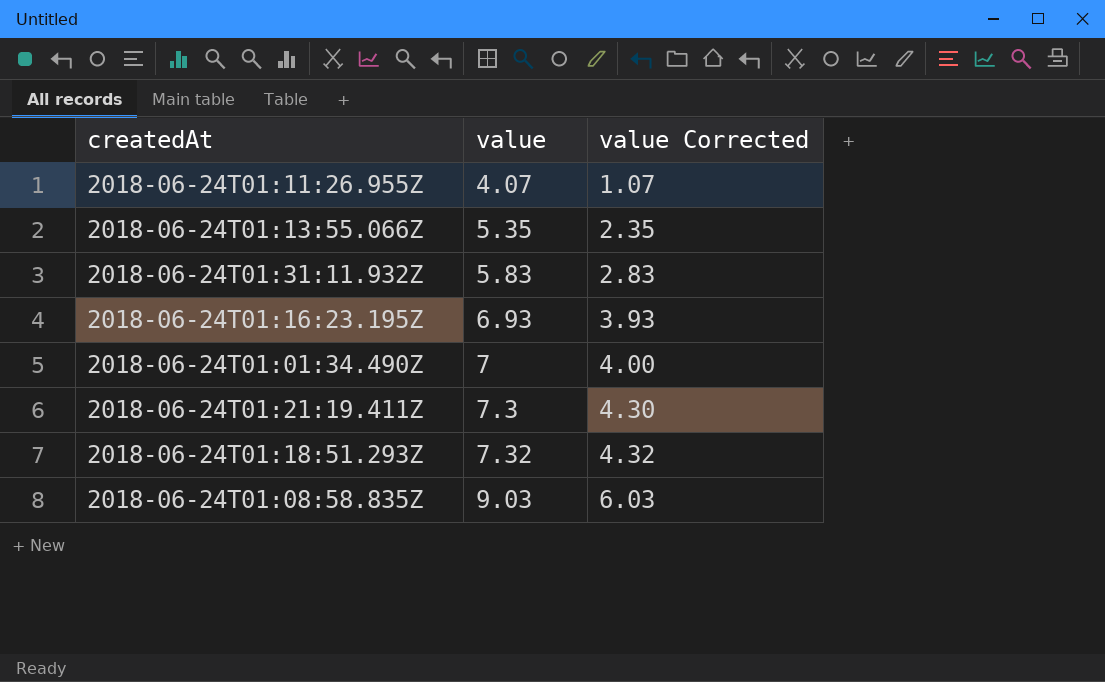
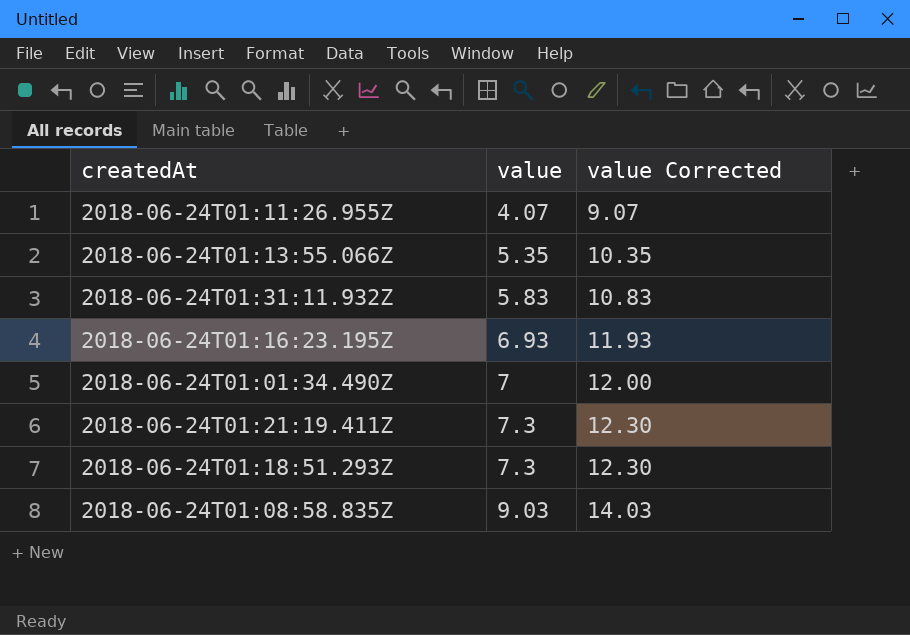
column value Corrected | formula: [value] - 3 -> [value] + 5
2018-06-24T01:18:51.293Z | value: 7.32 -> 7.3

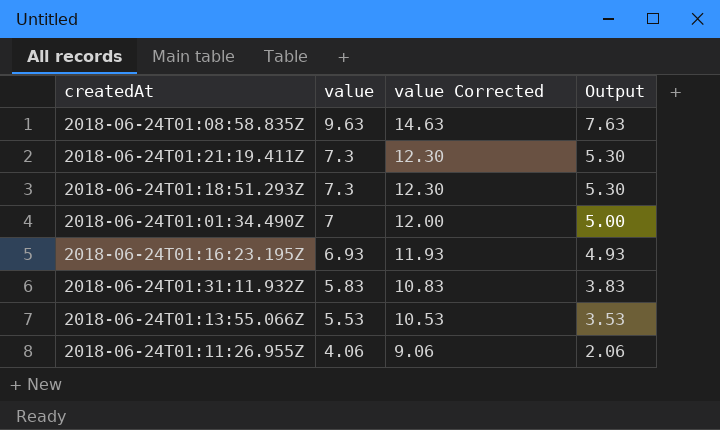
row order: value ascending -> value descending
column Output | formula: none -> [value] - 2
2018-06-24T01:08:58.835Z | value: 9.03 -> 9.63
2018-06-24T01:08:58.835Z | value Corrected: 14.03 -> 14.63
2018-06-24T01:13:55.066Z | value: 5.35 -> 5.53
2018-06-24T01:13:55.066Z | value Corrected: 10.35 -> 10.53
2018-06-24T01:11:26.955Z | value: 4.07 -> 4.06
2018-06-24T01:11:26.955Z | value Corrected: 9.07 -> 9.06

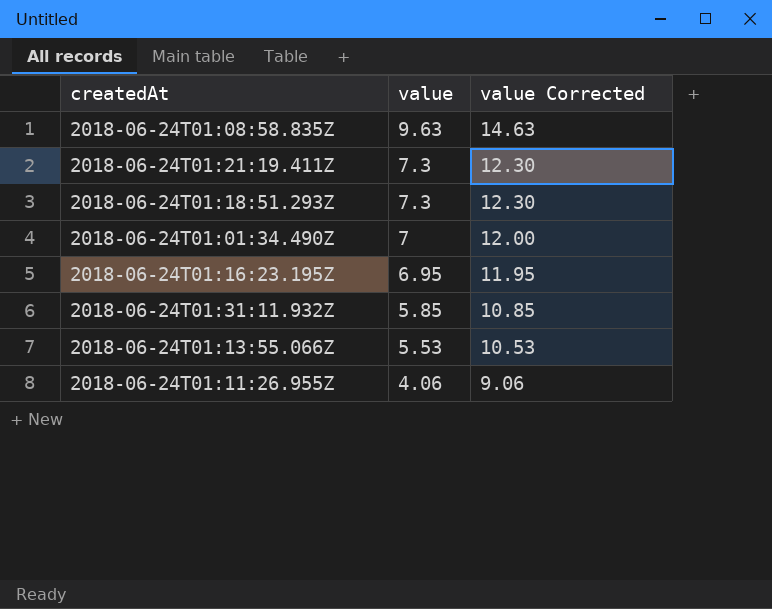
column Output | formula: [value] - 2 -> none
2018-06-24T01:16:23.195Z | value: 6.93 -> 6.95
2018-06-24T01:16:23.195Z | value Corrected: 11.93 -> 11.95
2018-06-24T01:31:11.932Z | value: 5.83 -> 5.85
2018-06-24T01:31:11.932Z | value Corrected: 10.83 -> 10.85

